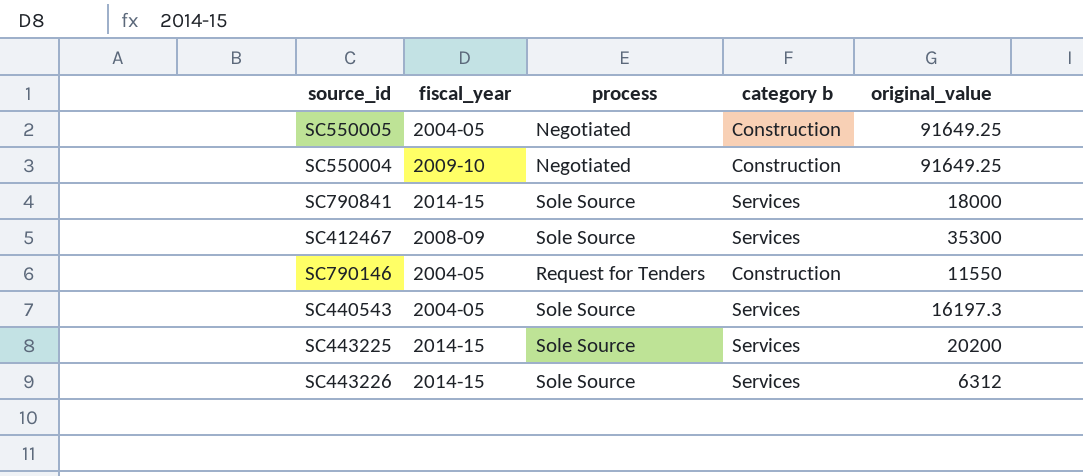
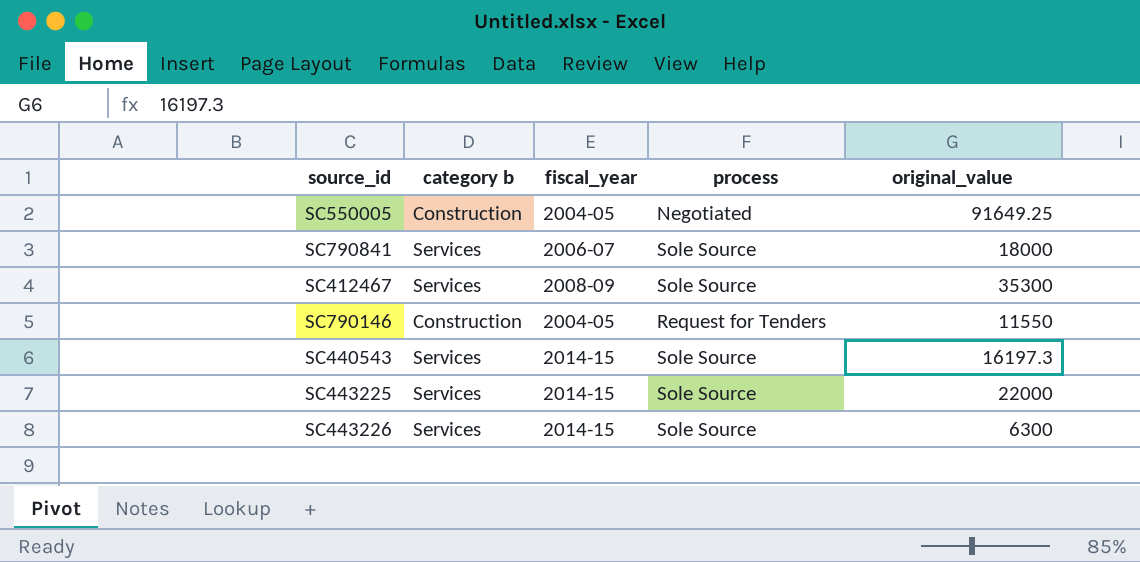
column category b | position: 4 -> 2
row SC550004: 2009-10 | Negotiated | Construction | 91649.25 -> none
SC790841 | fiscal_year: 2014-15 -> 2006-07
SC440543 | fiscal_year: 2004-05 -> 2014-15
SC443225 | original_value: 20200 -> 22000
SC443226 | original_value: 6312 -> 6300

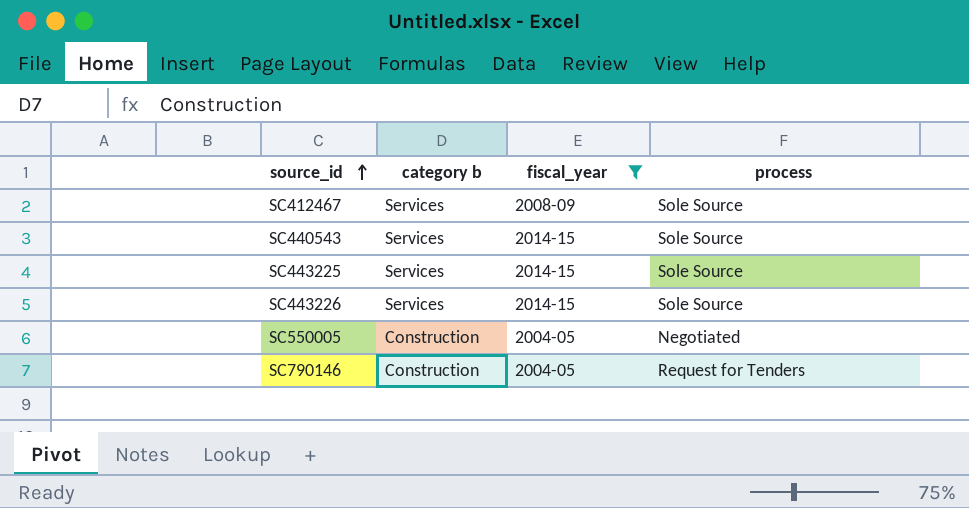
filter: none -> fiscal_year != 2006-07
row order: none -> source_id ascending
column original_value | position: 5 -> none

